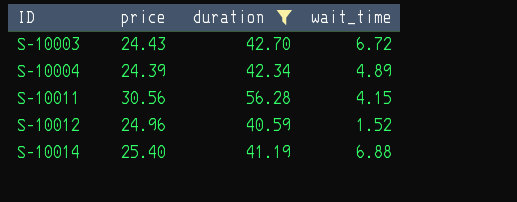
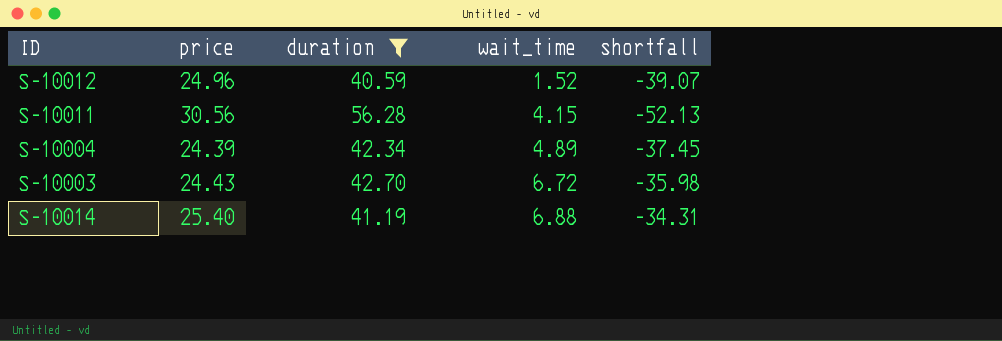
row order: ID ascending -> wait_time ascending
column shortfall | formula: none -> [wait_time] - [duration]

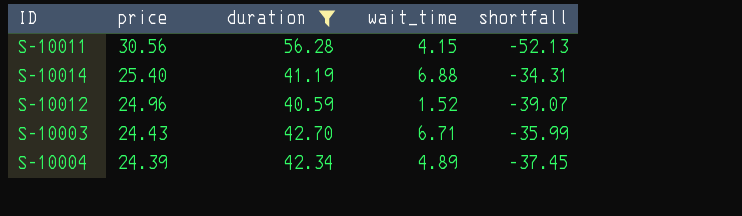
row order: wait_time ascending -> price descending
S-10003 | wait_time: 6.72 -> 6.71
S-10003 | shortfall: -35.98 -> -35.99

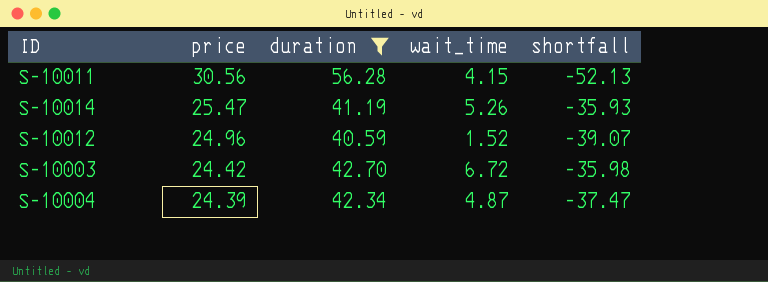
S-10014 | price: 25.40 -> 25.47
S-10014 | wait_time: 6.88 -> 5.26
S-10014 | shortfall: -34.31 -> -35.93
S-10003 | price: 24.43 -> 24.42
S-10003 | wait_time: 6.71 -> 6.72
S-10003 | shortfall: -35.99 -> -35.98
S-10004 | wait_time: 4.89 -> 4.87
S-10004 | shortfall: -37.45 -> -37.47

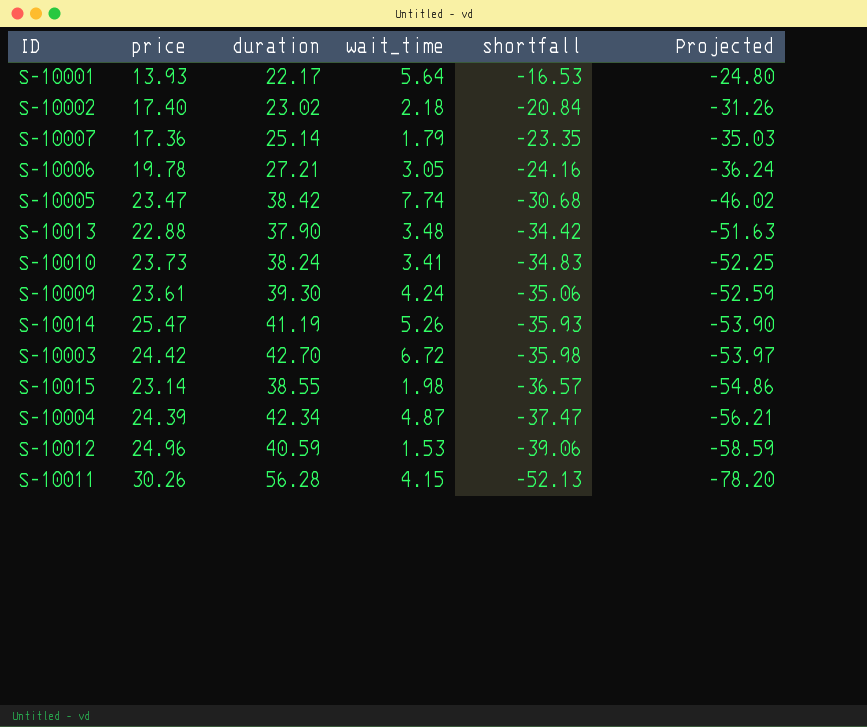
filter: duration >= 40.59 -> none
row order: price descending -> shortfall descending
column Projected | formula: none -> [shortfall] * 1.5
S-10012 | wait_time: 1.52 -> 1.53
S-10012 | shortfall: -39.07 -> -39.06
S-10011 | price: 30.56 -> 30.26

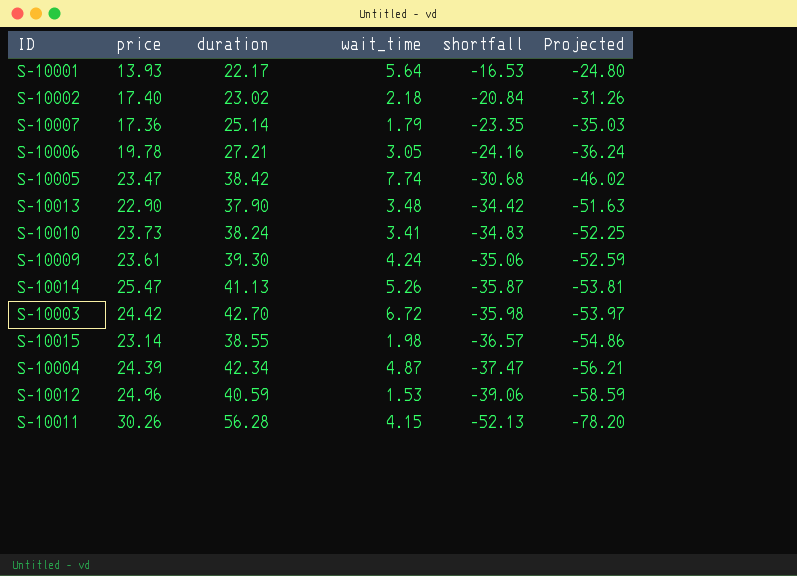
S-10013 | price: 22.88 -> 22.90
S-10014 | duration: 41.19 -> 41.13
S-10014 | shortfall: -35.93 -> -35.87
S-10014 | Projected: -53.90 -> -53.81

